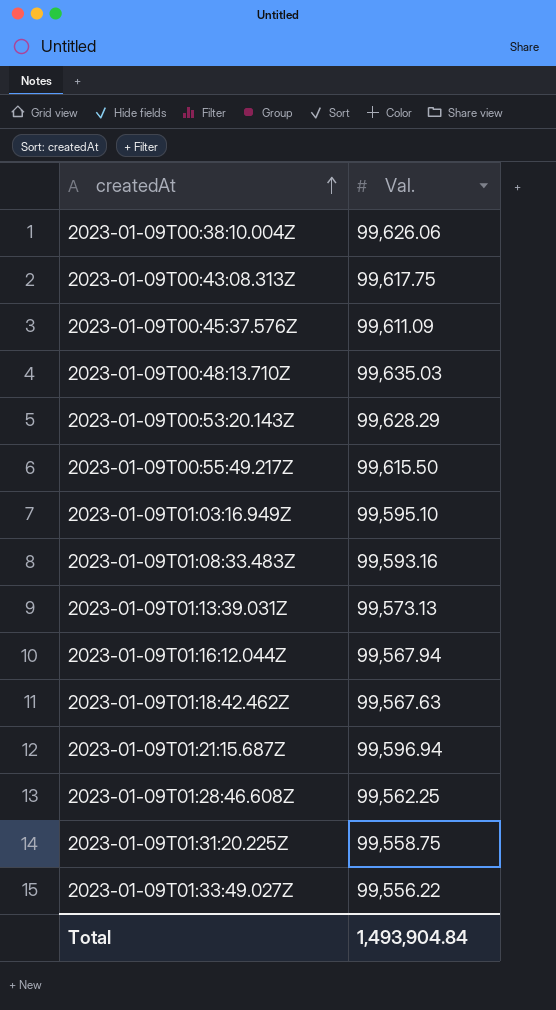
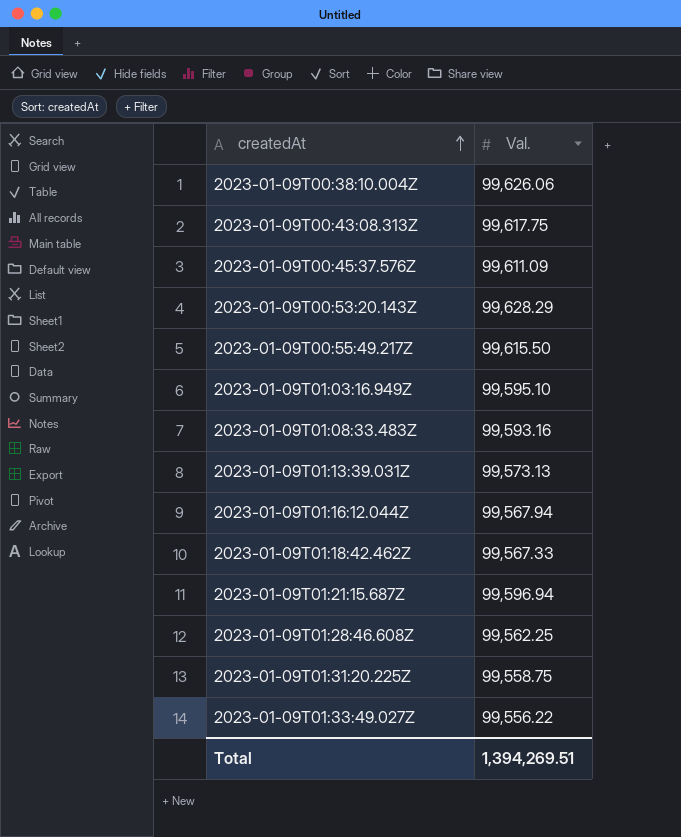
row 2023-01-09T00:48:13.710Z: 99,635.03 -> none
2023-01-09T01:18:42.462Z | Val.: 99,567.63 -> 99,567.33
Total | Val.: 1,493,904.84 -> 1,394,269.51

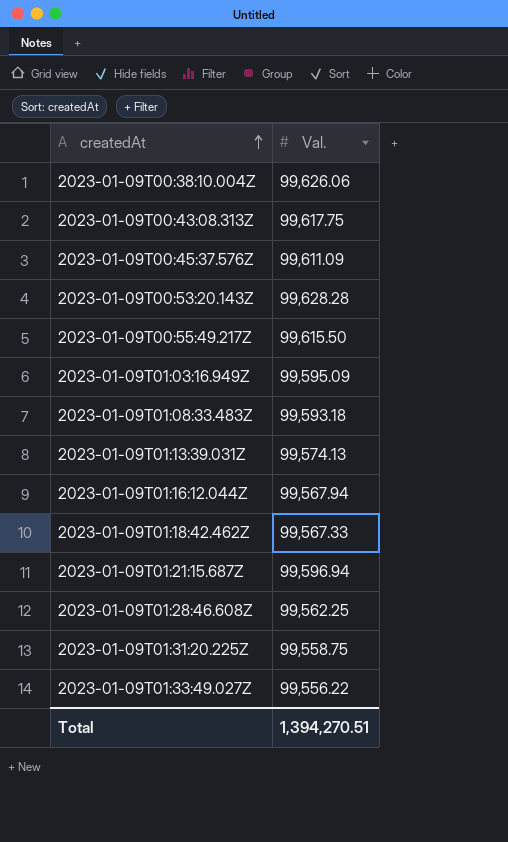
2023-01-09T00:53:20.143Z | Val.: 99,628.29 -> 99,628.28
2023-01-09T01:03:16.949Z | Val.: 99,595.10 -> 99,595.09
2023-01-09T01:08:33.483Z | Val.: 99,593.16 -> 99,593.18
2023-01-09T01:13:39.031Z | Val.: 99,573.13 -> 99,574.13
Total | Val.: 1,394,269.51 -> 1,394,270.51

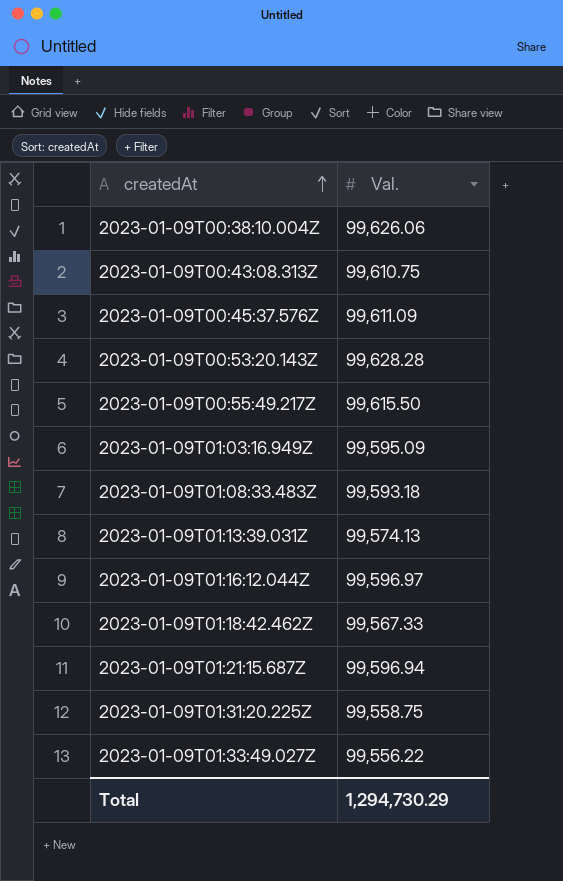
row 2023-01-09T01:28:46.608Z: 99,562.25 -> none
2023-01-09T00:43:08.313Z | Val.: 99,617.75 -> 99,610.75
2023-01-09T01:16:12.044Z | Val.: 99,567.94 -> 99,596.97
Total | Val.: 1,394,270.51 -> 1,294,730.29

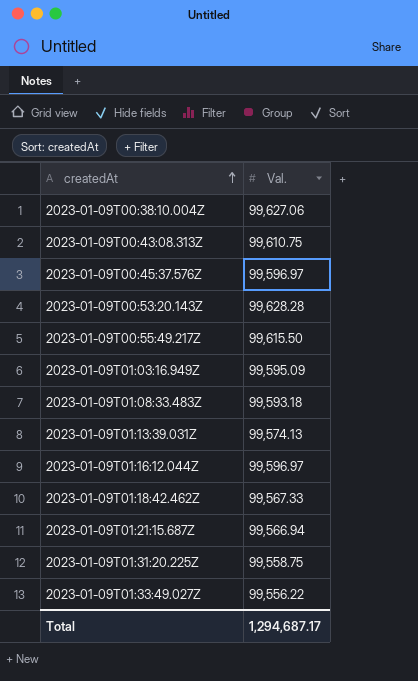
2023-01-09T00:38:10.004Z | Val.: 99,626.06 -> 99,627.06
2023-01-09T00:45:37.576Z | Val.: 99,611.09 -> 99,596.97
2023-01-09T01:21:15.687Z | Val.: 99,596.94 -> 99,566.94
Total | Val.: 1,294,730.29 -> 1,294,687.17

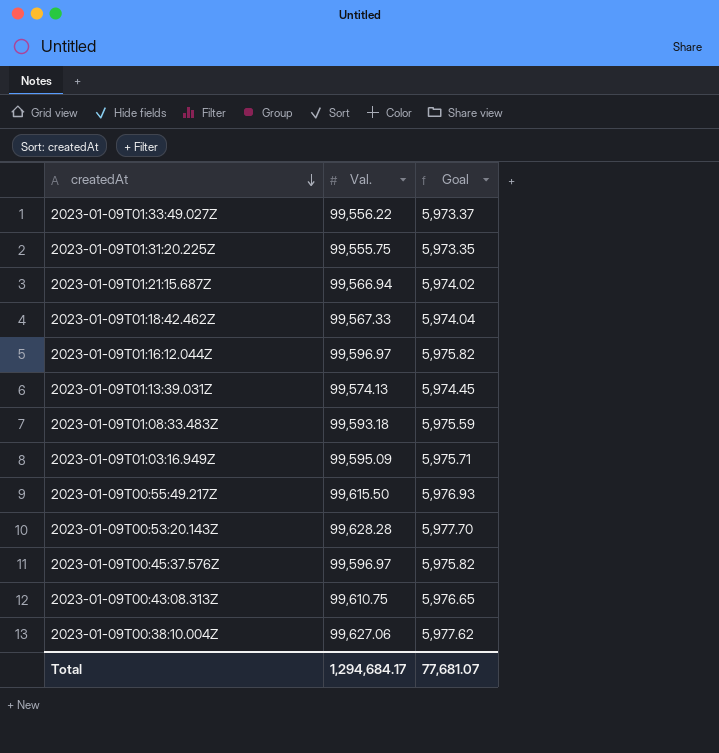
row order: createdAt ascending -> createdAt descending
column Goal | formula: none -> [Val.] * 0.06
2023-01-09T01:31:20.225Z | Val.: 99,558.75 -> 99,555.75
Total | Val.: 1,294,687.17 -> 1,294,684.17

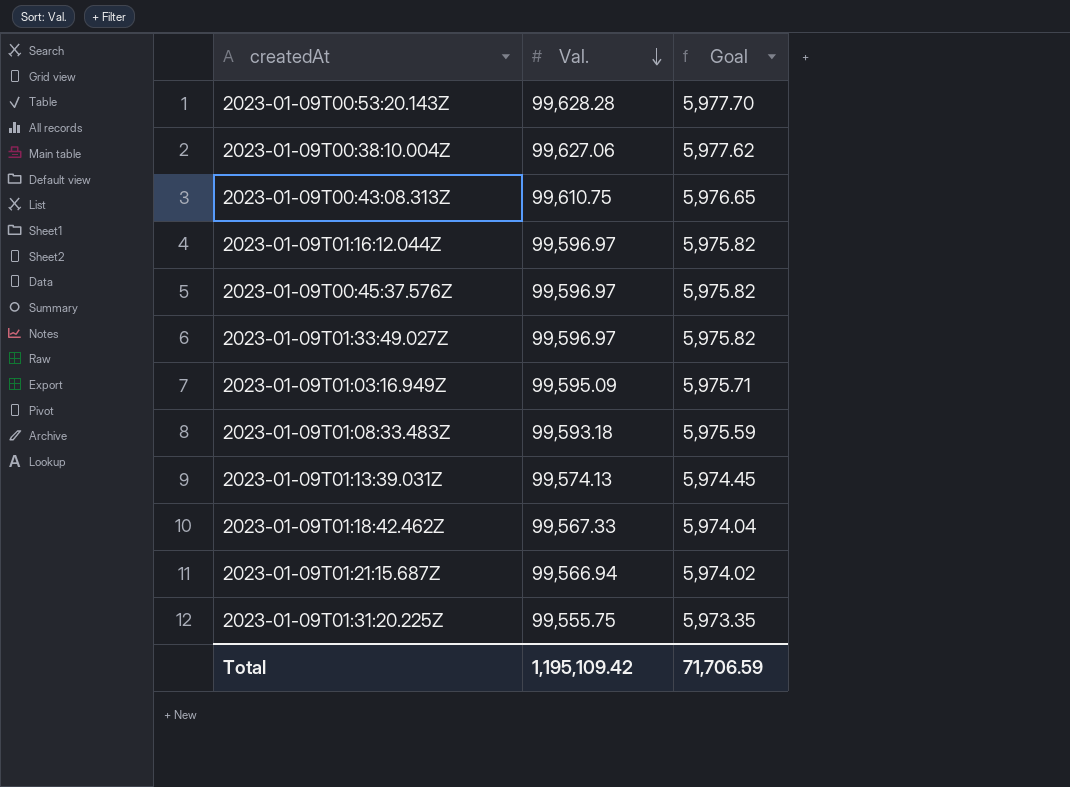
row order: createdAt descending -> Val. descending
row 2023-01-09T00:55:49.217Z: 99,615.50 | 5,976.93 -> none
2023-01-09T01:33:49.027Z | Val.: 99,556.22 -> 99,596.97
2023-01-09T01:33:49.027Z | Goal: 5,973.37 -> 5,975.82
Total | Val.: 1,294,684.17 -> 1,195,109.42
Total | Goal: 77,681.07 -> 71,706.59

